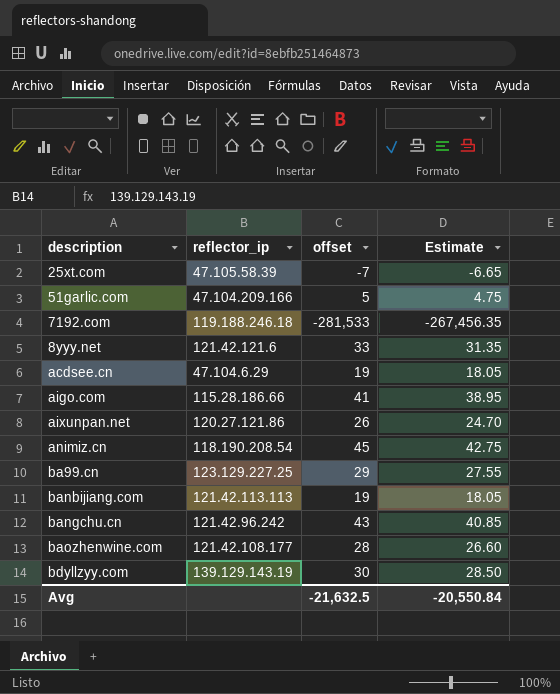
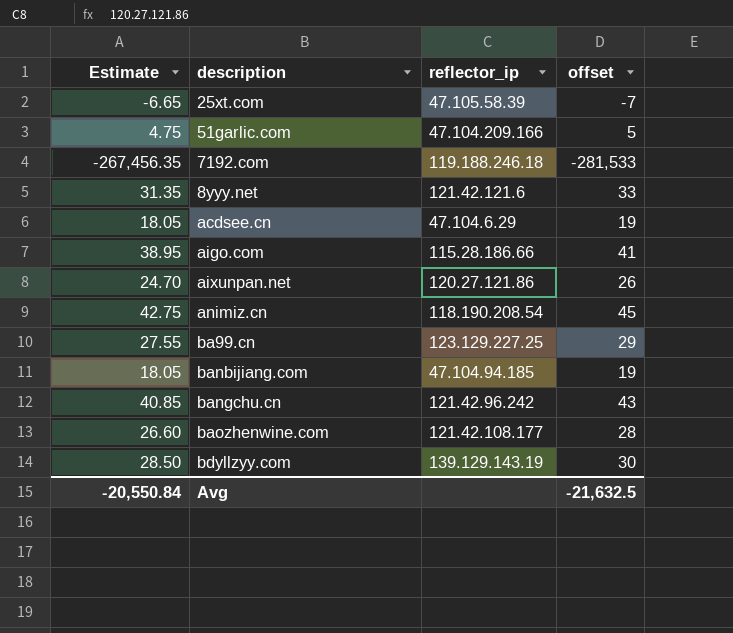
column Estimate | position: 4 -> 1
banbijiang.com | reflector_ip: 121.42.113.113 -> 47.104.94.185

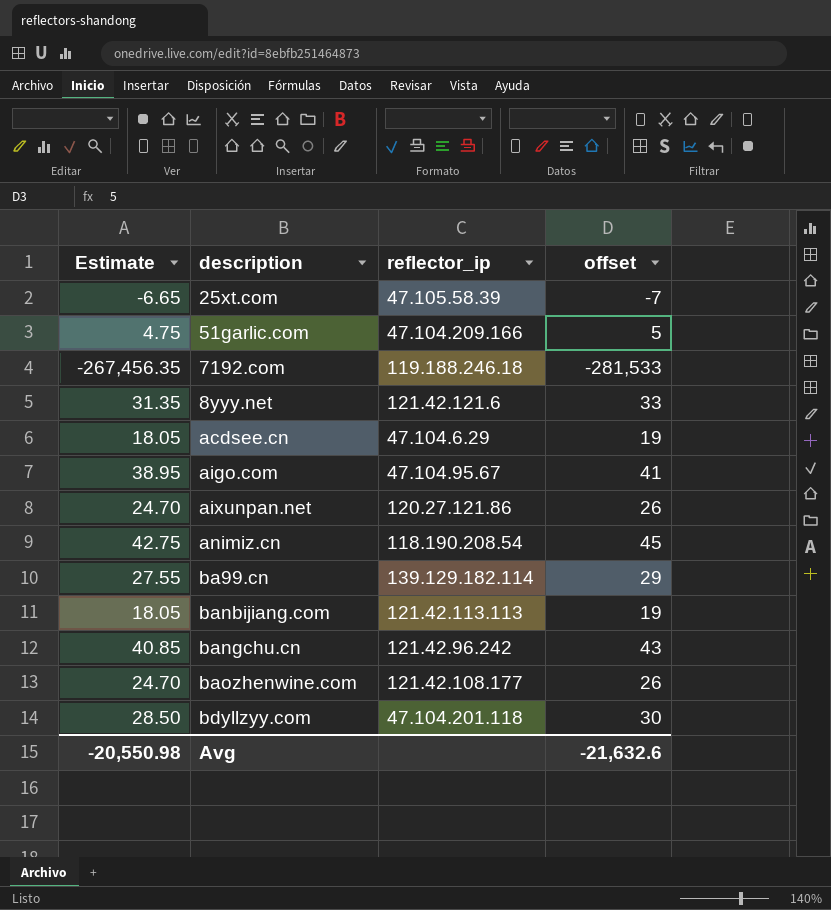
aigo.com | reflector_ip: 115.28.186.66 -> 47.104.95.67
ba99.cn | reflector_ip: 123.129.227.25 -> 139.129.182.114
banbijiang.com | reflector_ip: 47.104.94.185 -> 121.42.113.113
baozhenwine.com | Estimate: 26.60 -> 24.70
baozhenwine.com | offset: 28 -> 26
bdyllzyy.com | reflector_ip: 139.129.143.19 -> 47.104.201.118
Avg | Estimate: -20,550.84 -> -20,550.98
Avg | offset: -21,632.5 -> -21,632.6

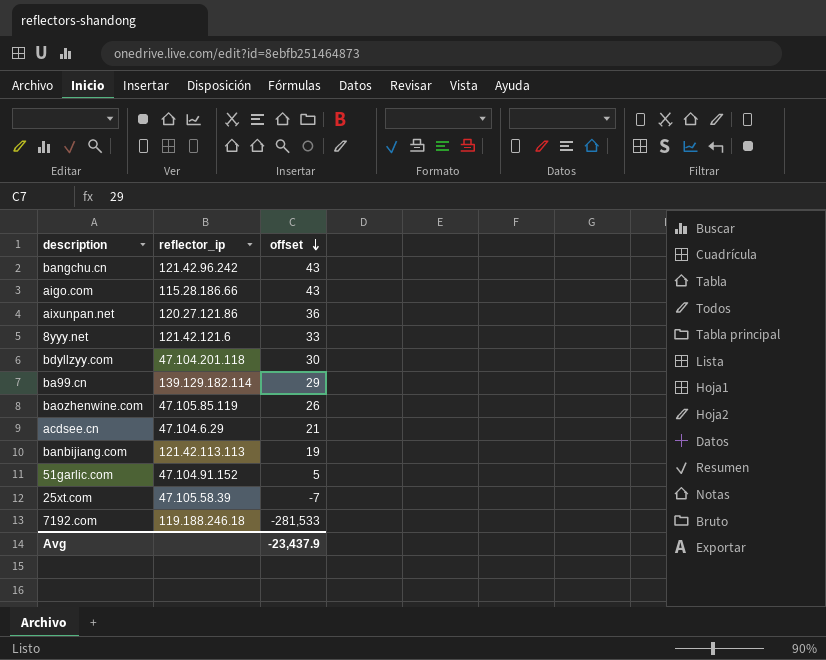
row order: none -> offset descending
column Estimate | formula: [offset] * 0.95 -> none
row animiz.cn: 42.75 | 118.190.208.54 | 45 -> none
aigo.com | reflector_ip: 47.104.95.67 -> 115.28.186.66
aigo.com | offset: 41 -> 43
aixunpan.net | offset: 26 -> 36
baozhenwine.com | reflector_ip: 121.42.108.177 -> 47.105.85.119
acdsee.cn | offset: 19 -> 21
51garlic.com | reflector_ip: 47.104.209.166 -> 47.104.91.152
Avg | offset: -21,632.6 -> -23,437.9

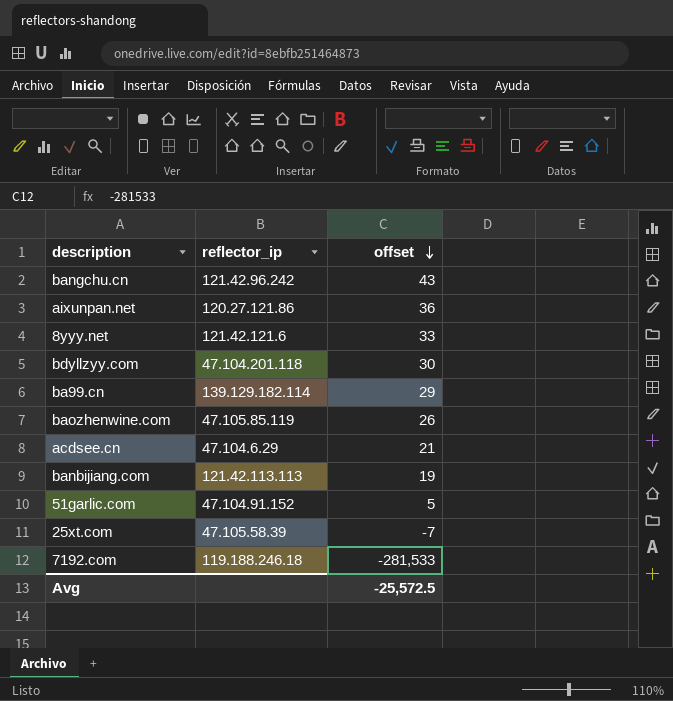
row aigo.com: 115.28.186.66 | 43 -> none
Avg | offset: -23,437.9 -> -25,572.5

